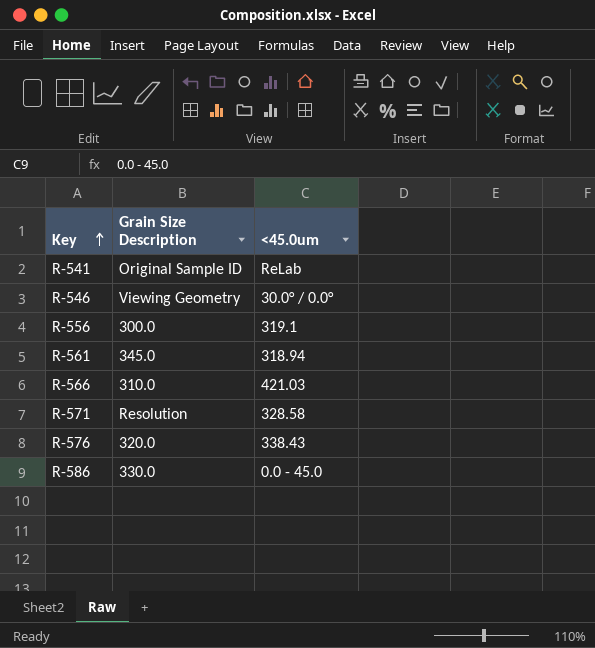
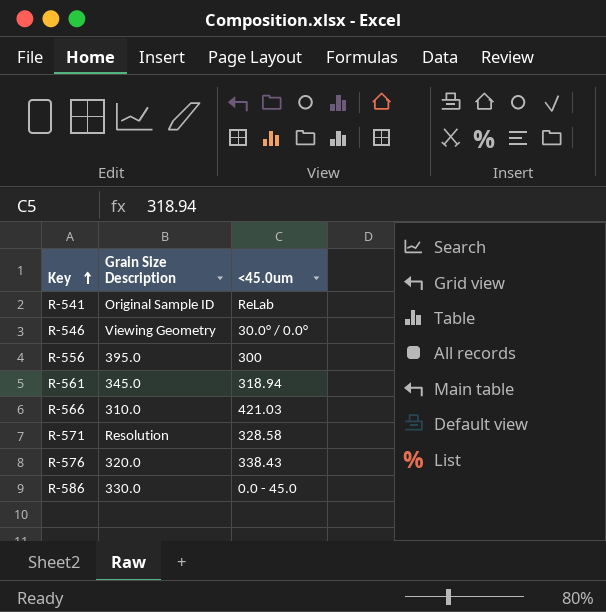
R-556 | Grain Size Description: 300.0 -> 395.0
R-556 | <45.0um: 319.1 -> 300

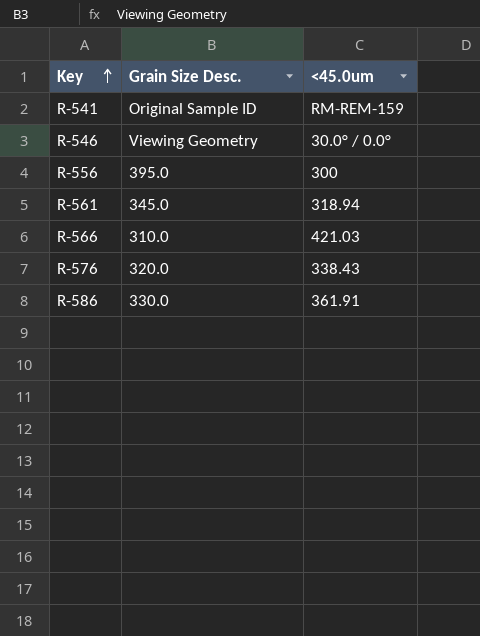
column name: Grain Size Description -> Grain Size Desc.
row R-571: Resolution | 328.58 -> none
R-541 | <45.0um: ReLab -> RM-REM-159
R-586 | <45.0um: 0.0 - 45.0 -> 361.91

